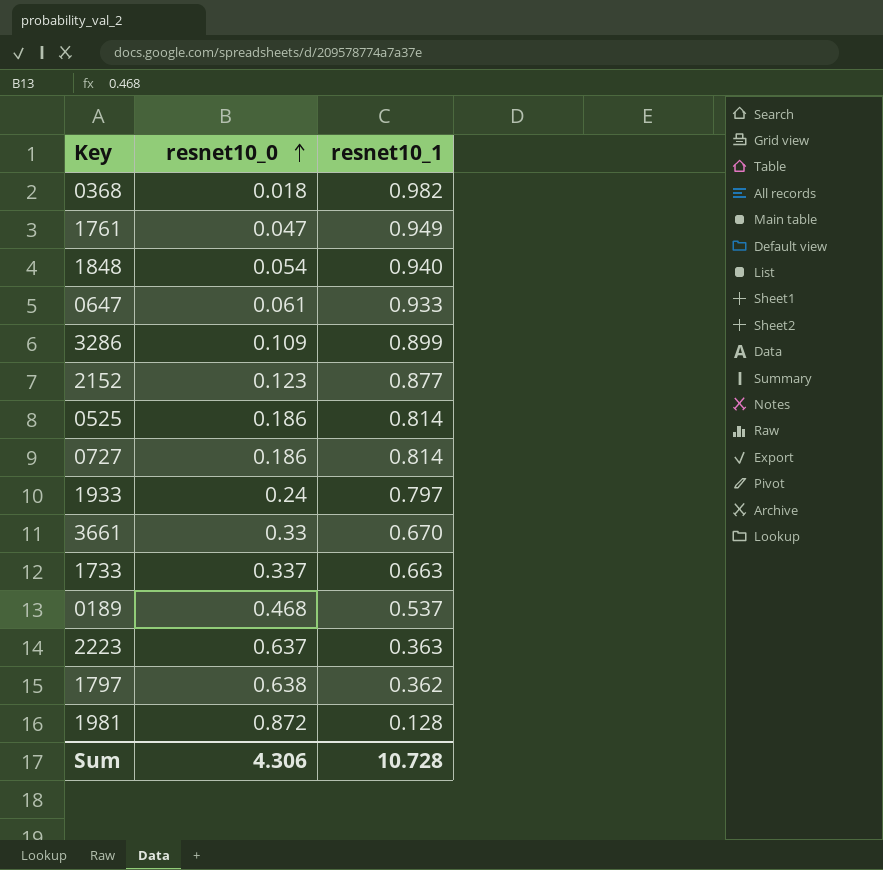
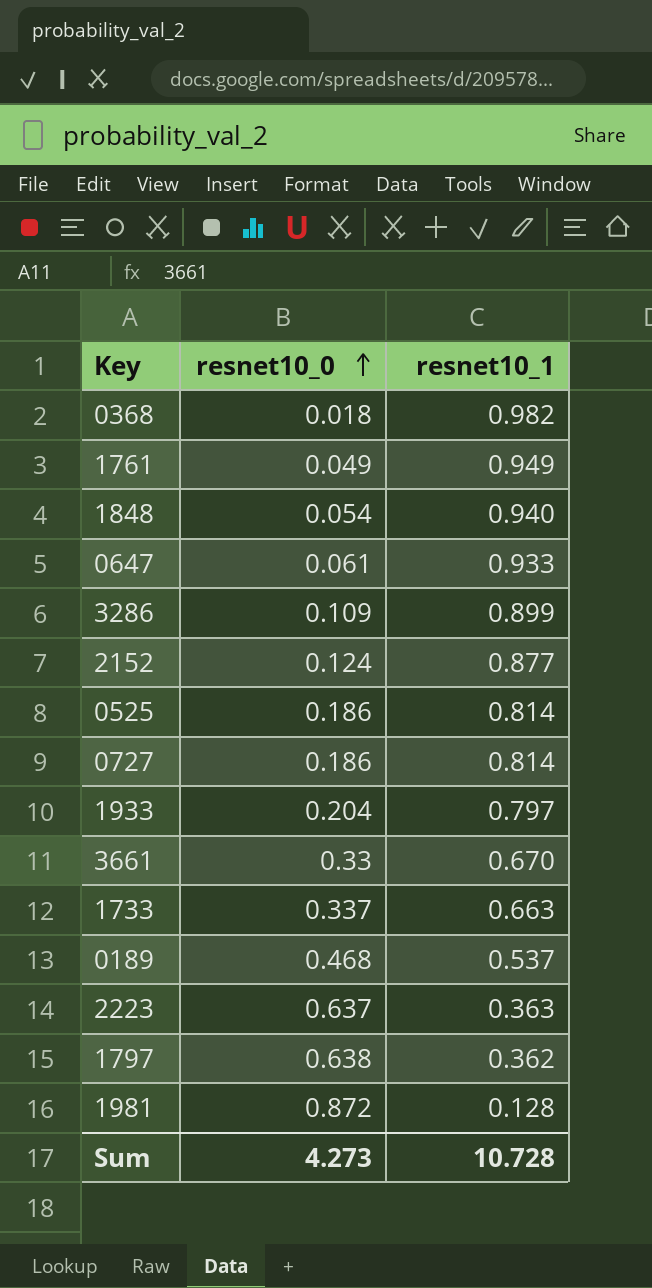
1761 | resnet10_0: 0.047 -> 0.049
2152 | resnet10_0: 0.123 -> 0.124
1933 | resnet10_0: 0.24 -> 0.204
Sum | resnet10_0: 4.306 -> 4.273

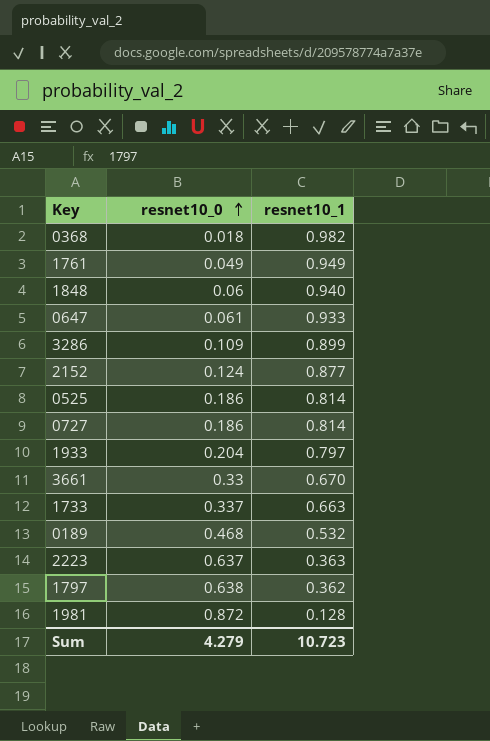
1848 | resnet10_0: 0.054 -> 0.06
0189 | resnet10_1: 0.537 -> 0.532
Sum | resnet10_0: 4.273 -> 4.279
Sum | resnet10_1: 10.728 -> 10.723

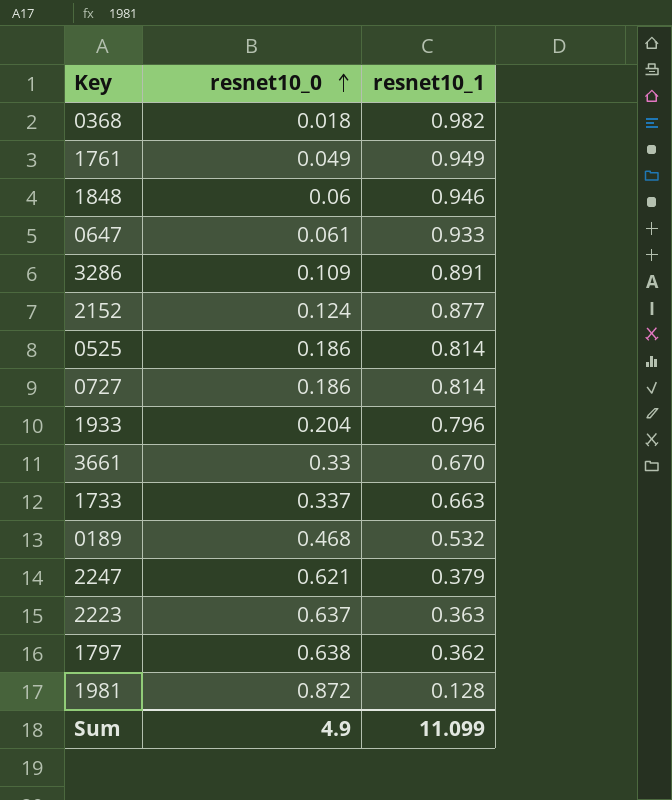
1848 | resnet10_1: 0.940 -> 0.946
3286 | resnet10_1: 0.899 -> 0.891
1933 | resnet10_1: 0.797 -> 0.796
row 2247: none -> 0.621 | 0.379
Sum | resnet10_0: 4.279 -> 4.9
Sum | resnet10_1: 10.723 -> 11.099

